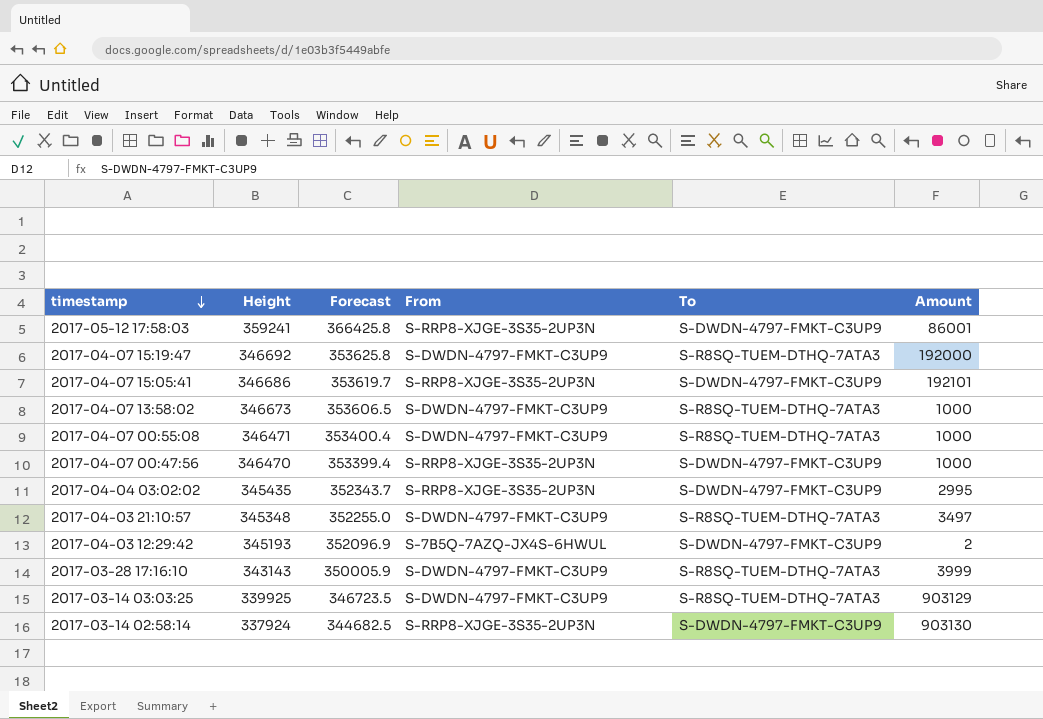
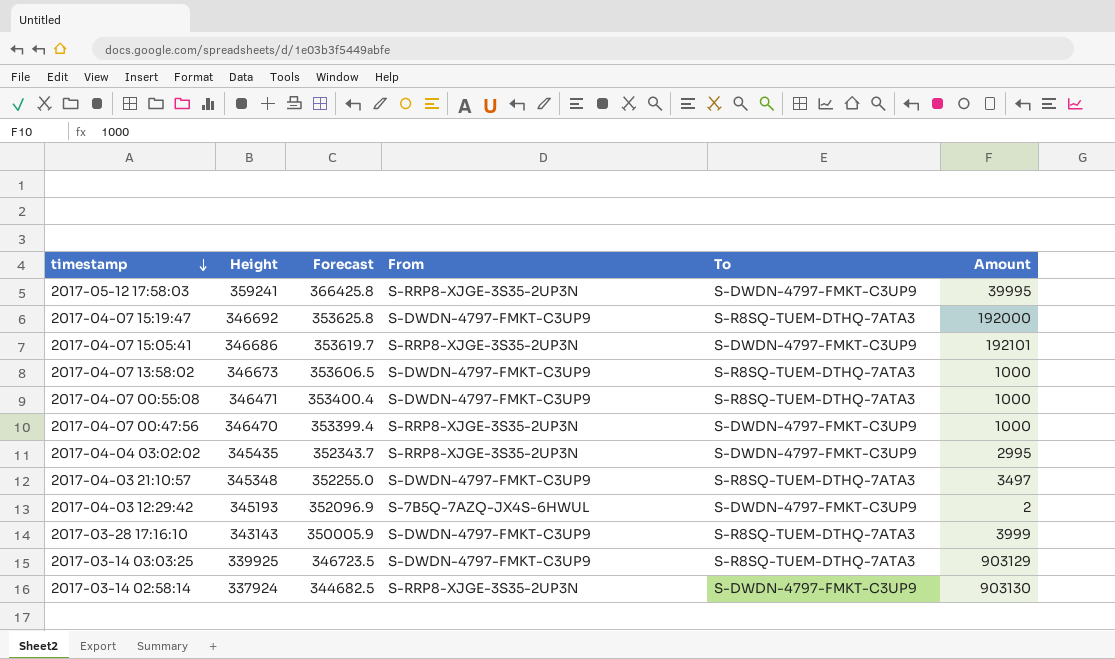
2017-05-12 17:58:03 | Amount: 86001 -> 39995

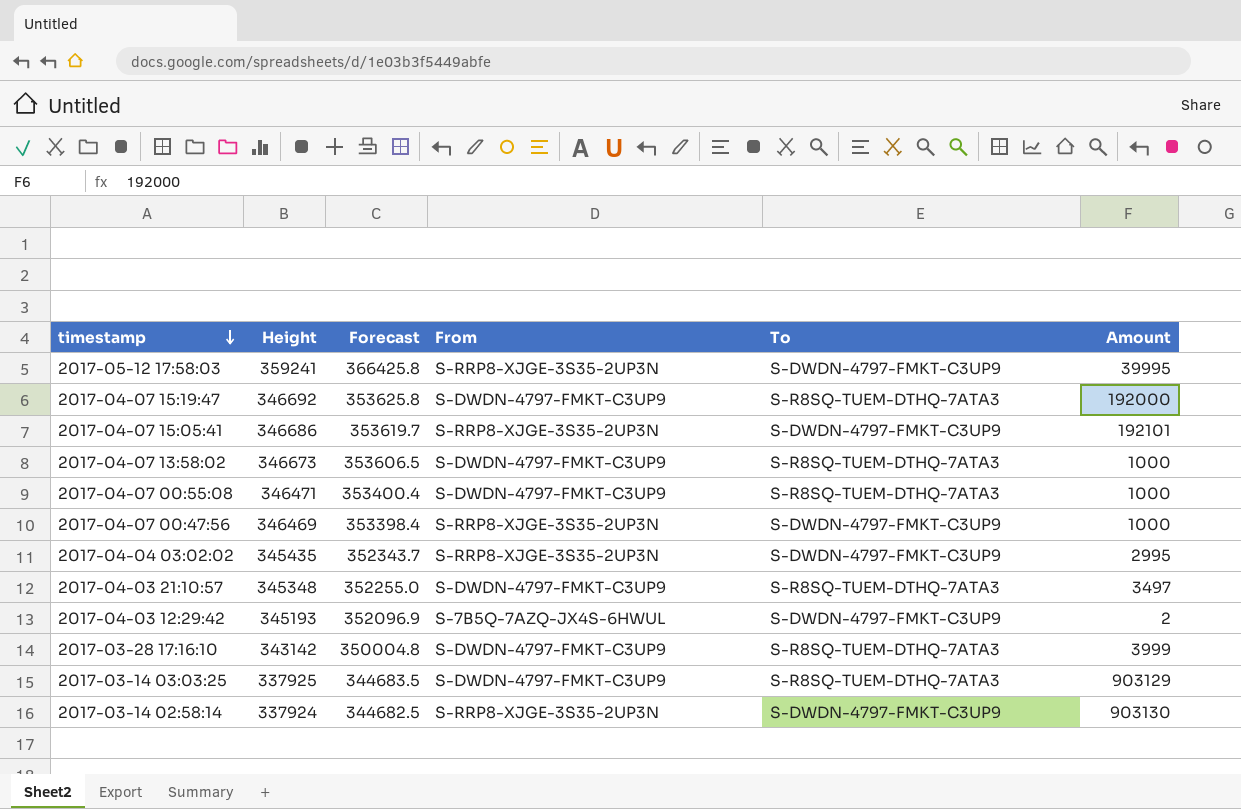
2017-04-07 00:47:56 | Height: 346470 -> 346469
2017-04-07 00:47:56 | Forecast: 353399.4 -> 353398.4
2017-03-28 17:16:10 | Height: 343143 -> 343142
2017-03-28 17:16:10 | Forecast: 350005.9 -> 350004.8
2017-03-14 03:03:25 | Height: 339925 -> 337925
2017-03-14 03:03:25 | Forecast: 346723.5 -> 344683.5

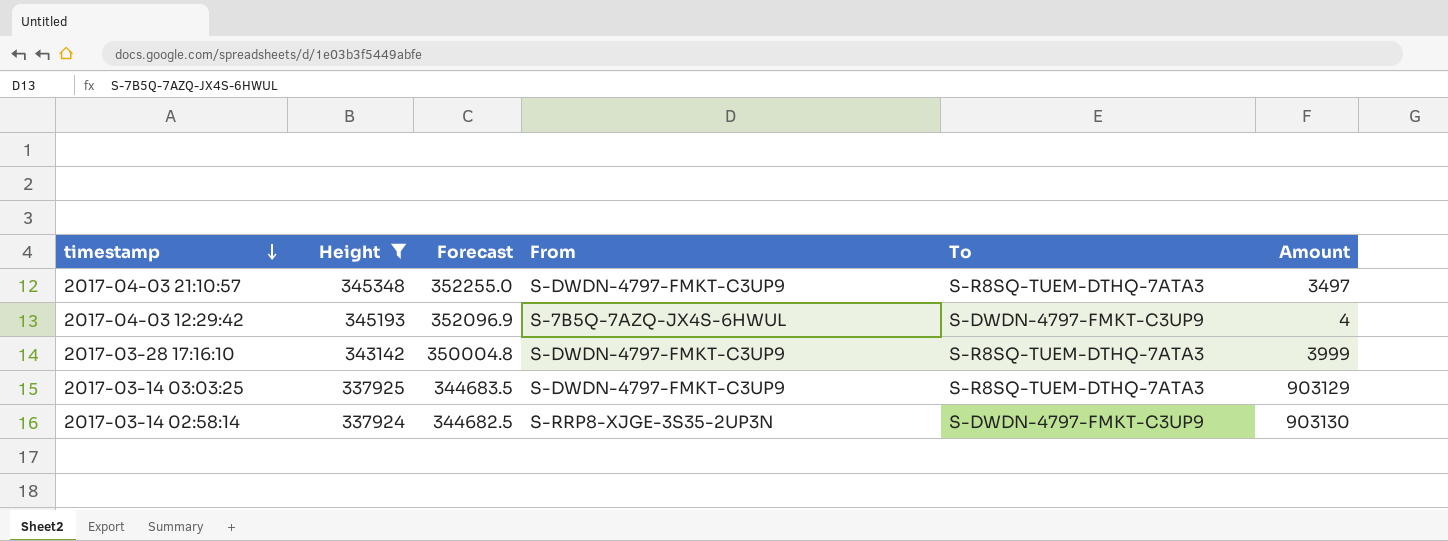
filter: none -> Height <= 345348
2017-04-03 12:29:42 | Amount: 2 -> 4

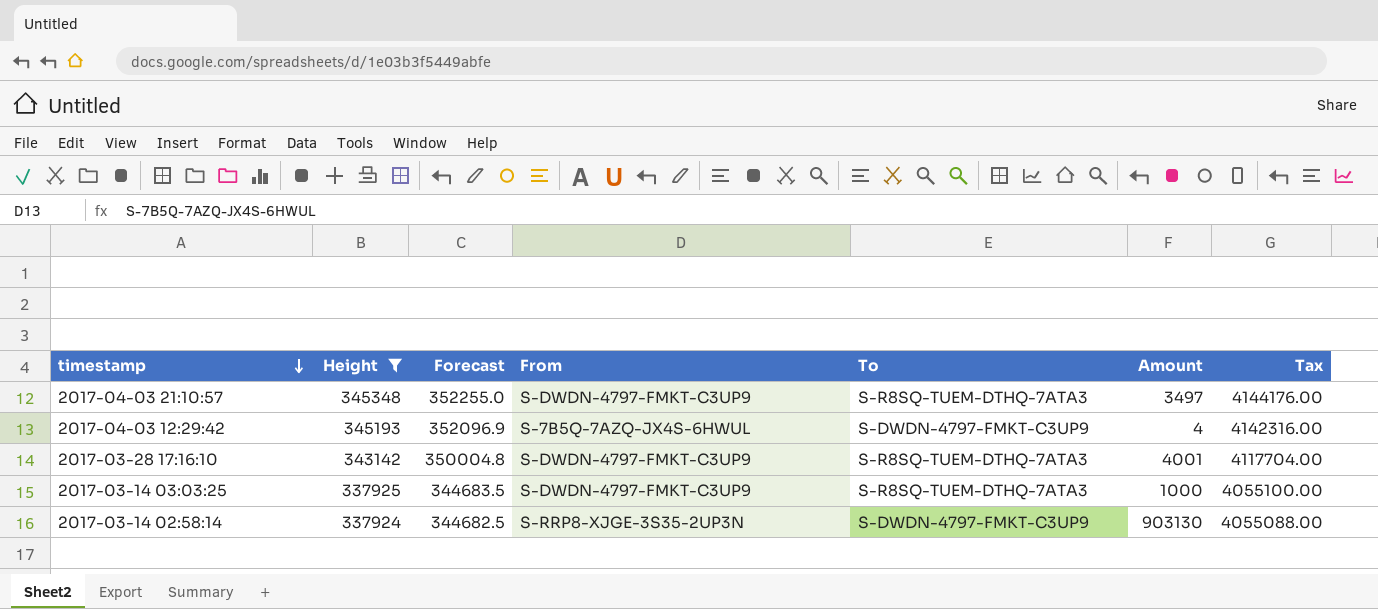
column Tax | formula: none -> [Height] * 12
2017-03-28 17:16:10 | Amount: 3999 -> 4001
2017-03-14 03:03:25 | Amount: 903129 -> 1000

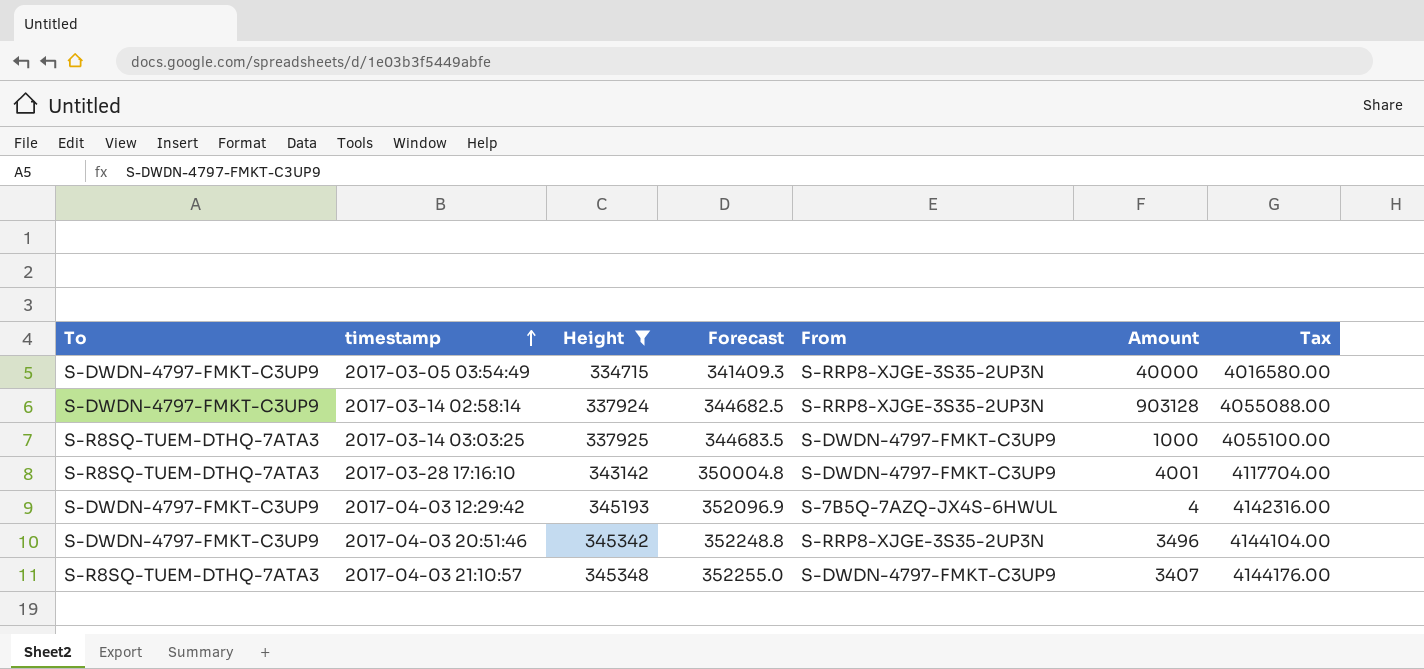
row order: timestamp descending -> timestamp ascending
column To | position: 5 -> 1
row 2017-03-05 03:54:49: none -> S-DWDN-4797-FMKT-C3UP9 | 334715 | 341409.3 | S-RRP8-XJGE-3S35-2UP3N | 40000 | 4016580.00
2017-03-14 02:58:14 | Amount: 903130 -> 903128
row 2017-04-03 20:51:46: none -> S-DWDN-4797-FMKT-C3UP9 | 345342 | 352248.8 | S-RRP8-XJGE-3S35-2UP3N | 3496 | 4144104.00
2017-04-03 21:10:57 | Amount: 3497 -> 3407

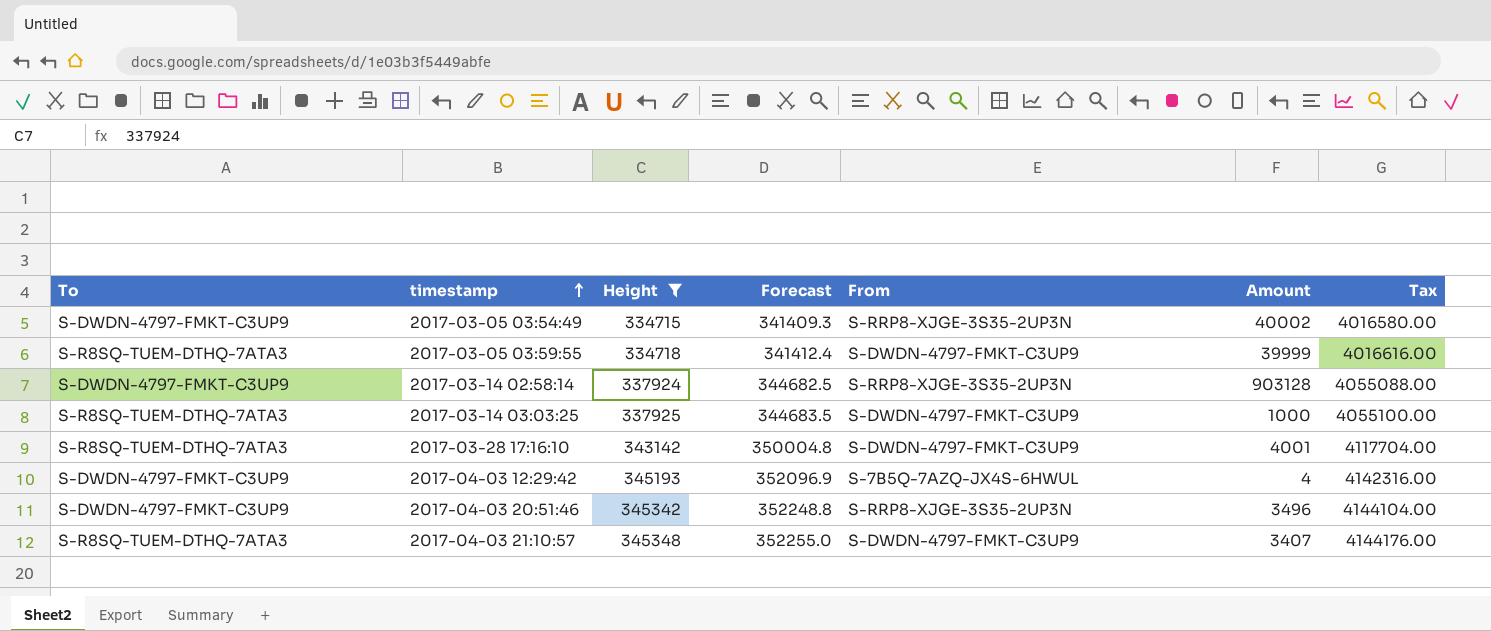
2017-03-05 03:54:49 | Amount: 40000 -> 40002
row 2017-03-05 03:59:55: none -> S-R8SQ-TUEM-DTHQ-7ATA3 | 334718 | 341412.4 | S-DWDN-4797-FMKT-C3UP9 | 39999 | 4016616.00

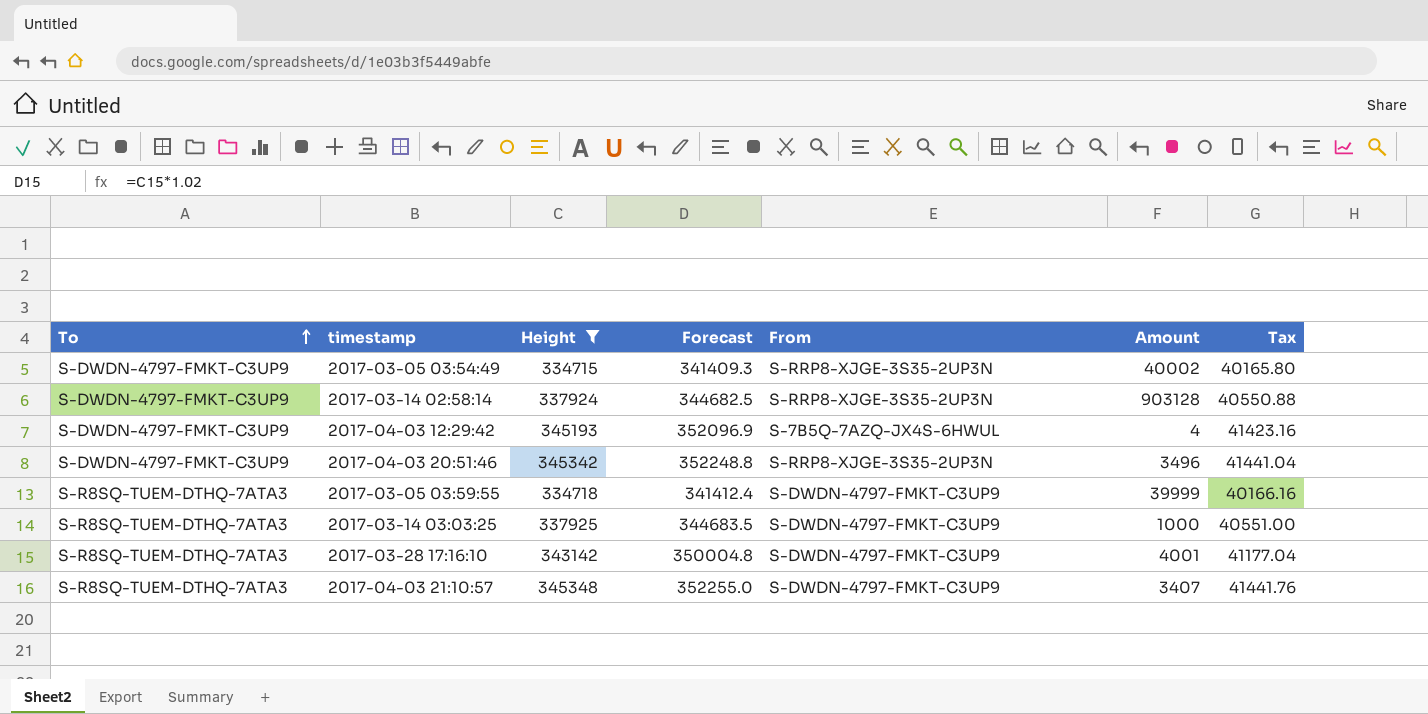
row order: timestamp ascending -> To ascending
column Tax | formula: [Height] * 12 -> [Height] * 0.12

